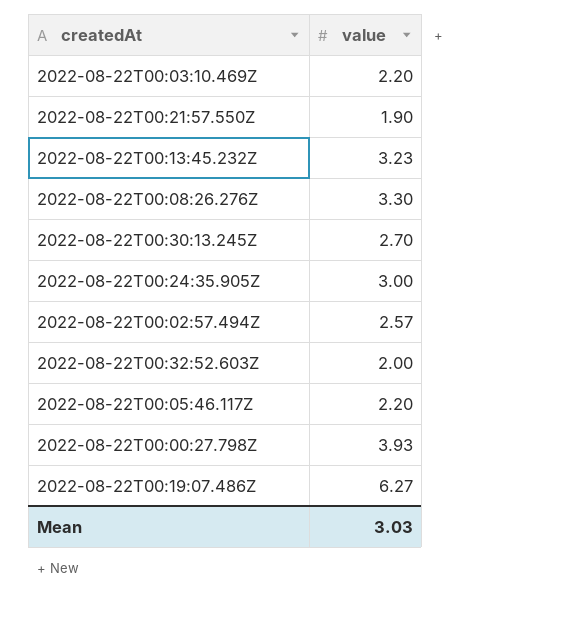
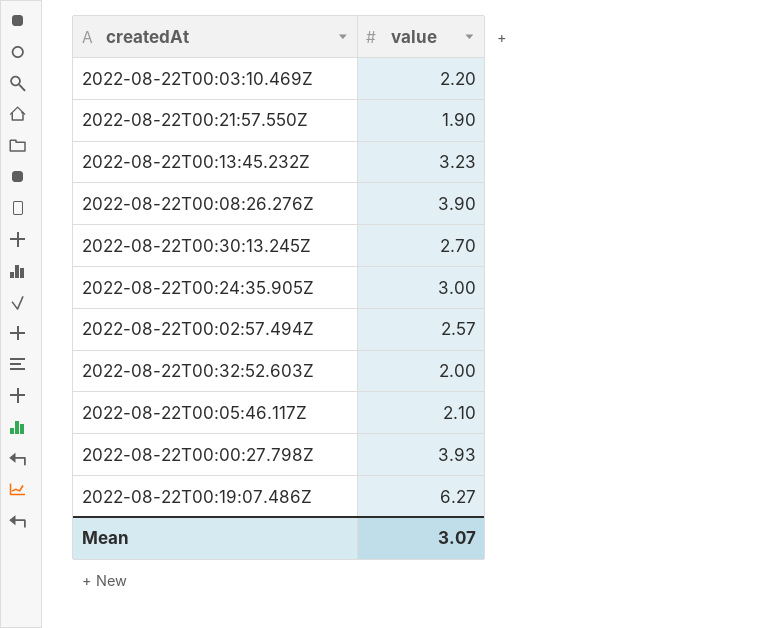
2022-08-22T00:08:26.276Z | value: 3.30 -> 3.90
2022-08-22T00:05:46.117Z | value: 2.20 -> 2.10
Mean | value: 3.03 -> 3.07

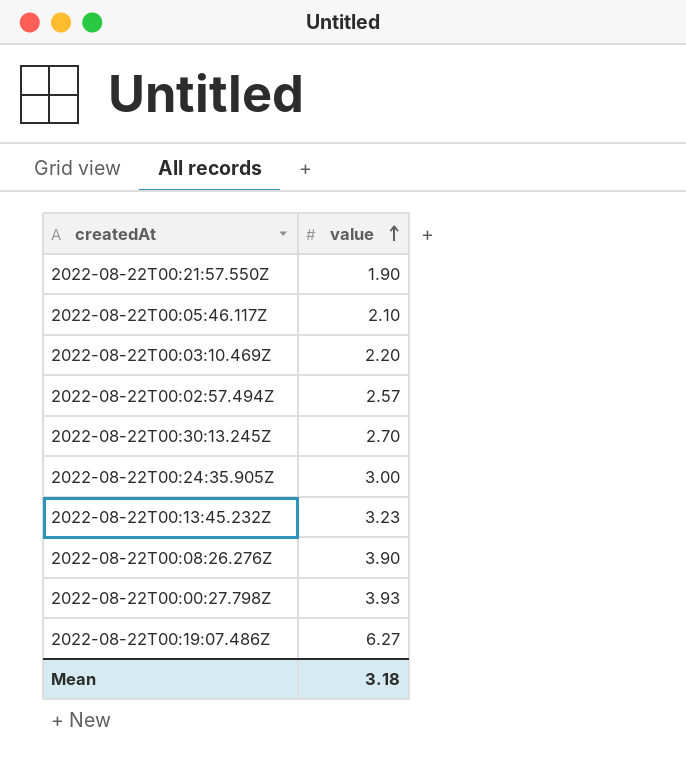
row order: none -> value ascending
row 2022-08-22T00:32:52.603Z: 2.00 -> none
Mean | value: 3.07 -> 3.18

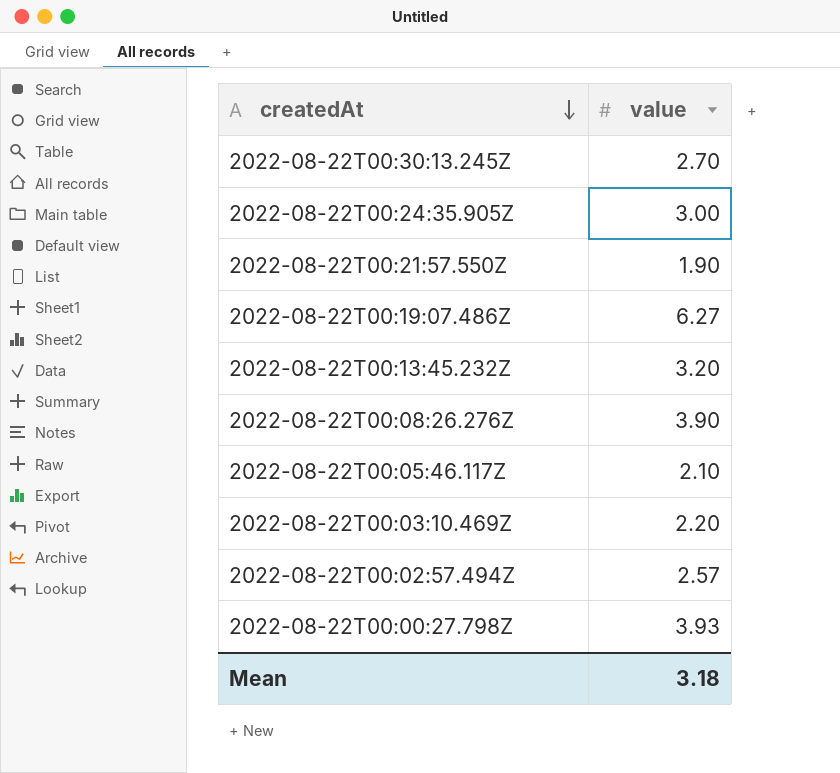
row order: value ascending -> createdAt descending
2022-08-22T00:13:45.232Z | value: 3.23 -> 3.20

